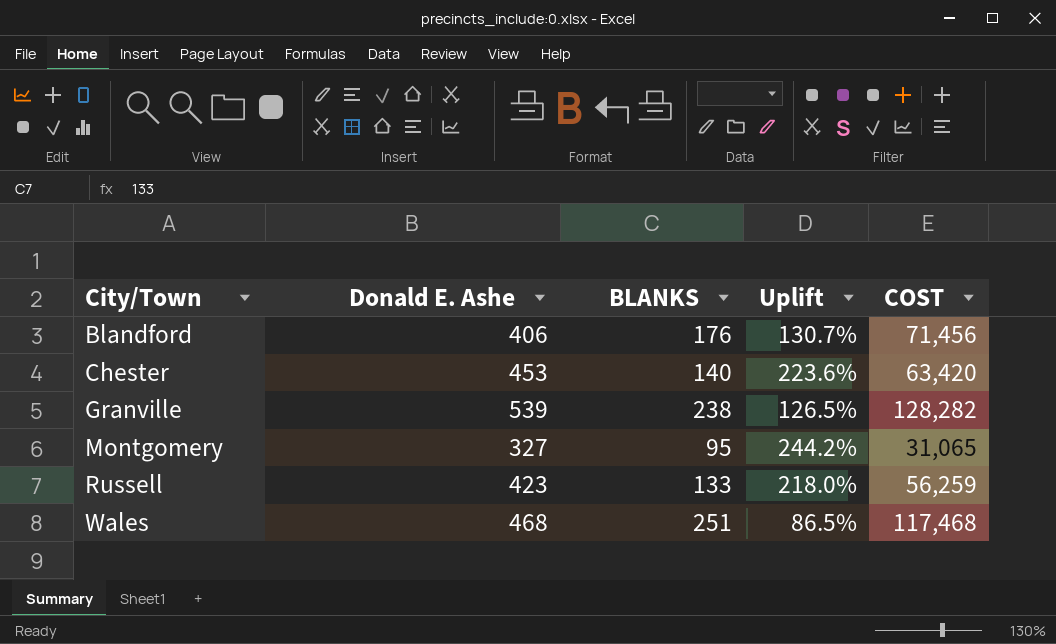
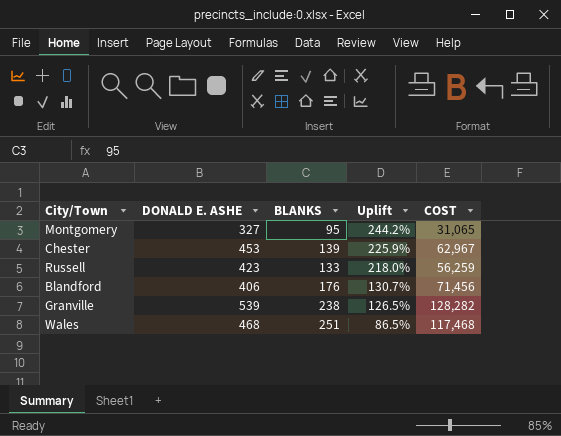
row order: City/Town ascending -> Uplift descending
column name: Donald E. Ashe -> DONALD E. ASHE
Chester | BLANKS: 140 -> 139
Chester | Uplift: 223.6% -> 225.9%
Chester | COST: 63,420 -> 62,967

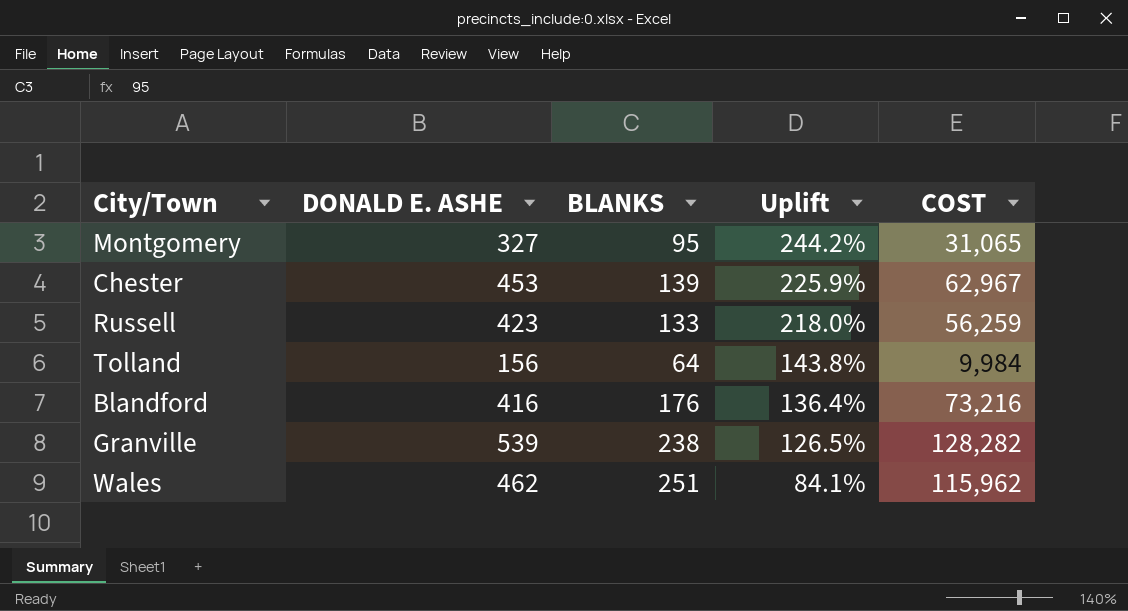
row Tolland: none -> 156 | 64 | 143.8% | 9,984
Blandford | DONALD E. ASHE: 406 -> 416
Blandford | Uplift: 130.7% -> 136.4%
Blandford | COST: 71,456 -> 73,216
Wales | DONALD E. ASHE: 468 -> 462
Wales | Uplift: 86.5% -> 84.1%
Wales | COST: 117,468 -> 115,962

